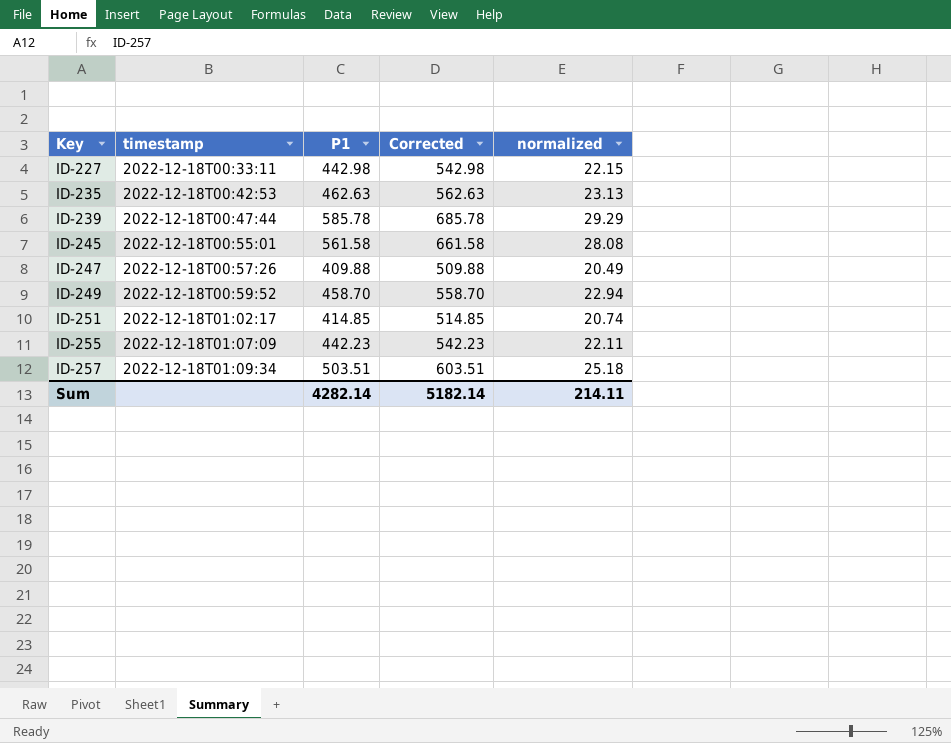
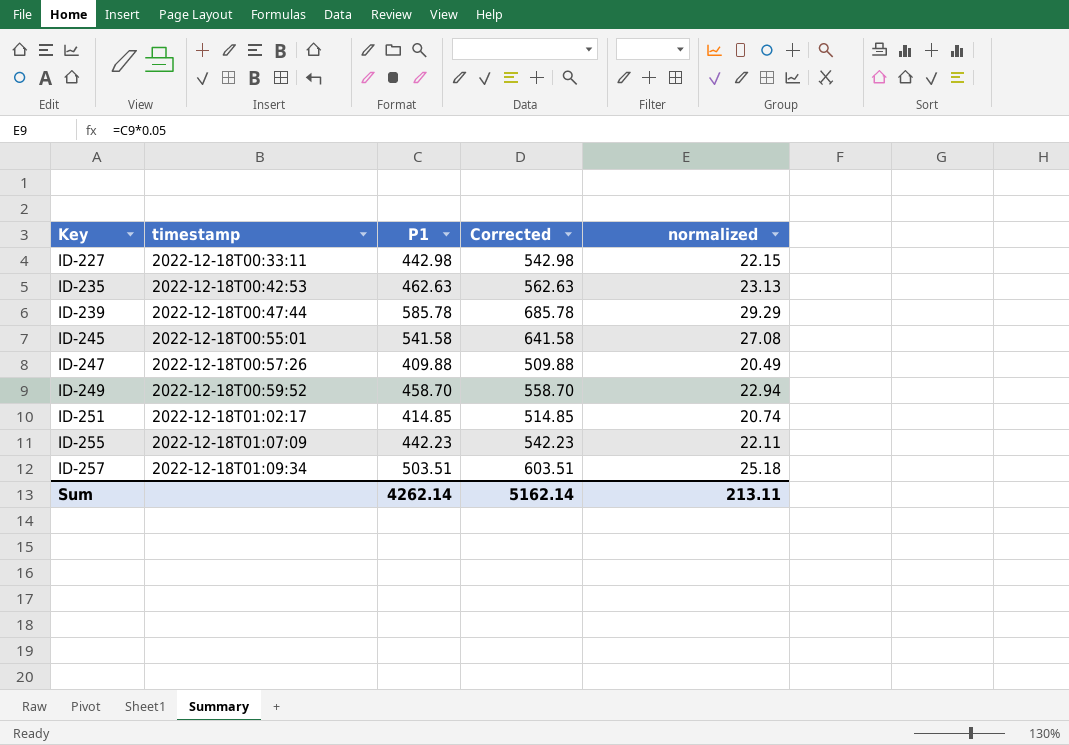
ID-245 | P1: 561.58 -> 541.58
ID-245 | Corrected: 661.58 -> 641.58
ID-245 | normalized: 28.08 -> 27.08
Sum | P1: 4282.14 -> 4262.14
Sum | Corrected: 5182.14 -> 5162.14
Sum | normalized: 214.11 -> 213.11

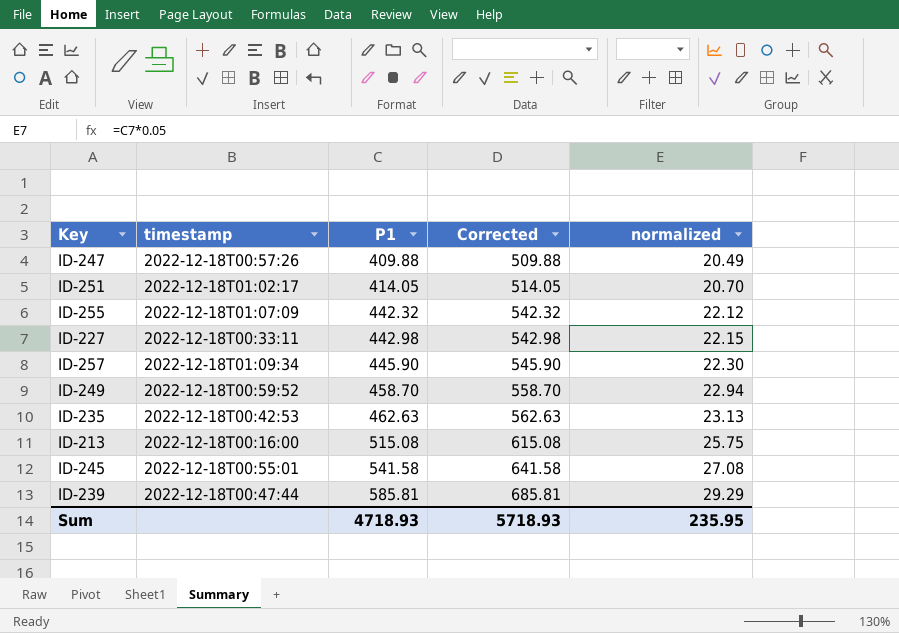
row order: Key ascending -> P1 ascending
ID-251 | P1: 414.85 -> 414.05
ID-251 | Corrected: 514.85 -> 514.05
ID-251 | normalized: 20.74 -> 20.70
ID-255 | P1: 442.23 -> 442.32
ID-255 | Corrected: 542.23 -> 542.32
ID-255 | normalized: 22.11 -> 22.12
ID-257 | P1: 503.51 -> 445.90
ID-257 | Corrected: 603.51 -> 545.90
ID-257 | normalized: 25.18 -> 22.30
row ID-213: none -> 2022-12-18T00:16:00 | 515.08 | 615.08 | 25.75
ID-239 | P1: 585.78 -> 585.81
ID-239 | Corrected: 685.78 -> 685.81
Sum | P1: 4262.14 -> 4718.93
Sum | Corrected: 5162.14 -> 5718.93
Sum | normalized: 213.11 -> 235.95

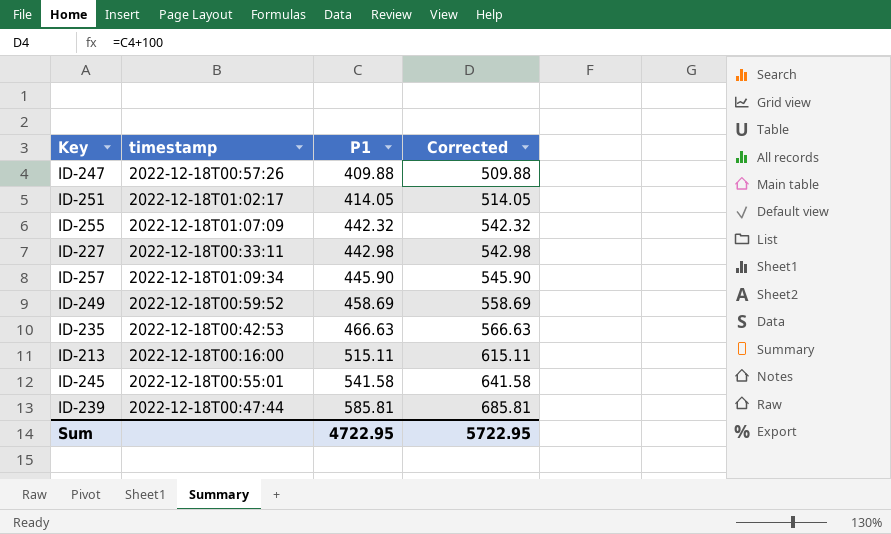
column normalized | formula: [P1] * 0.05 -> none
ID-249 | P1: 458.70 -> 458.69
ID-249 | Corrected: 558.70 -> 558.69
ID-235 | P1: 462.63 -> 466.63
ID-235 | Corrected: 562.63 -> 566.63
ID-213 | P1: 515.08 -> 515.11
ID-213 | Corrected: 615.08 -> 615.11
Sum | P1: 4718.93 -> 4722.95
Sum | Corrected: 5718.93 -> 5722.95

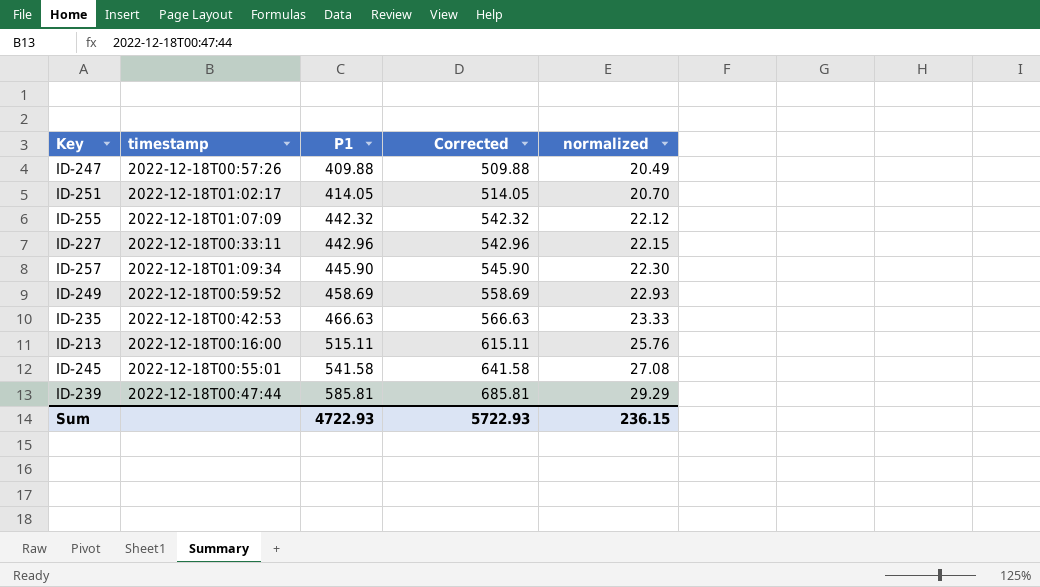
column normalized | formula: none -> [P1] * 0.05
ID-227 | P1: 442.98 -> 442.96
ID-227 | Corrected: 542.98 -> 542.96
Sum | P1: 4722.95 -> 4722.93
Sum | Corrected: 5722.95 -> 5722.93

